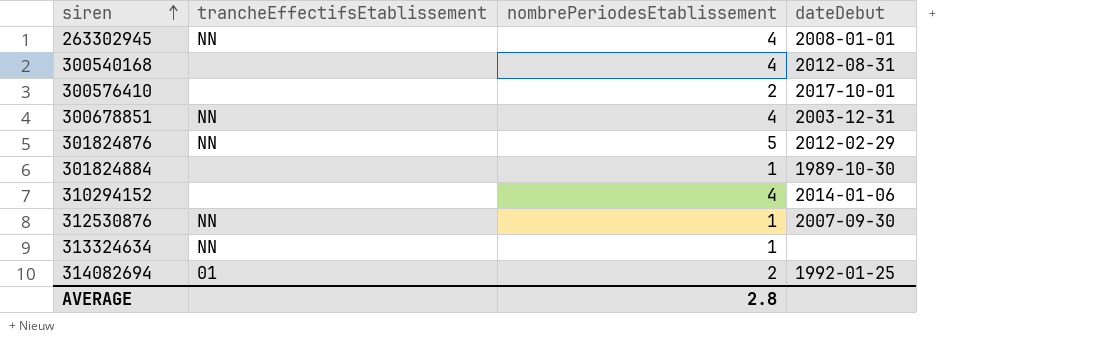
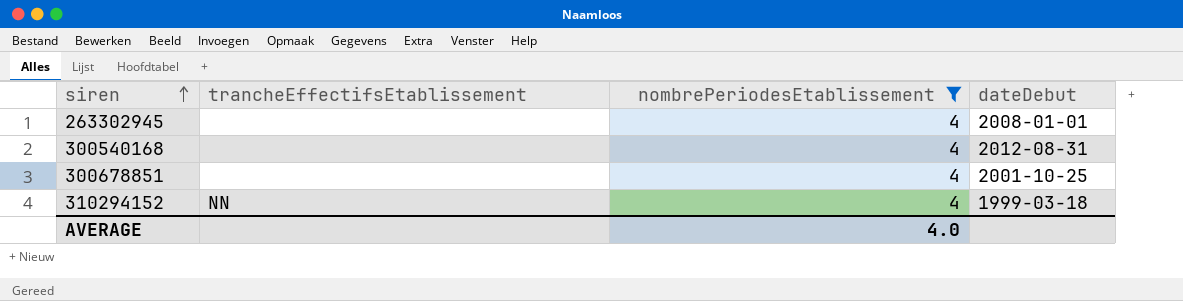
filter: none -> nombrePeriodesEtablissement = 4
263302945 | trancheEffectifsEtablissement: NN -> none
300678851 | trancheEffectifsEtablissement: NN -> none
300678851 | dateDebut: 2003-12-31 -> 2001-10-25
310294152 | trancheEffectifsEtablissement: none -> NN
310294152 | dateDebut: 2014-01-06 -> 1999-03-18
AVERAGE | nombrePeriodesEtablissement: 2.8 -> 4.0

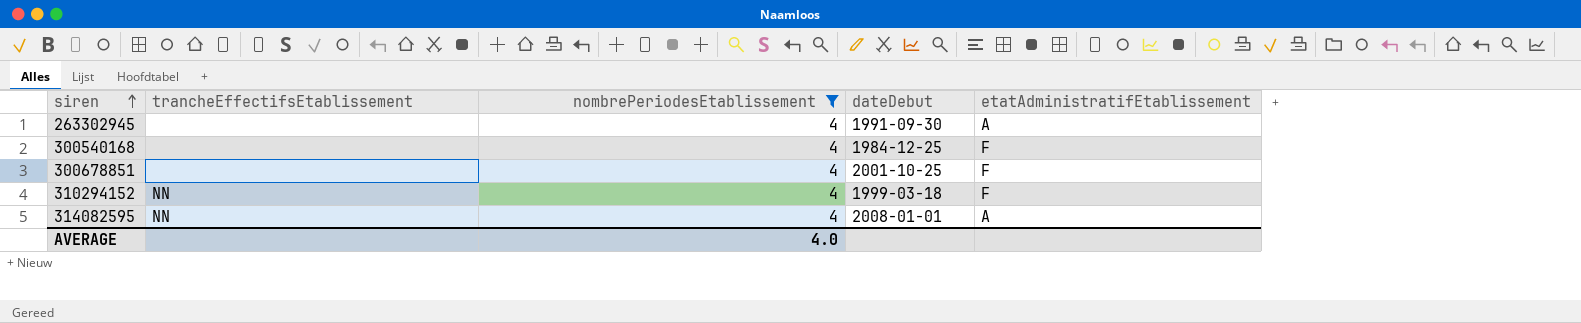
column etatAdministratifEtablissement | position: none -> 5
263302945 | dateDebut: 2008-01-01 -> 1991-09-30
300540168 | dateDebut: 2012-08-31 -> 1984-12-25
row 314082595: none -> NN | 4 | 2008-01-01 | A

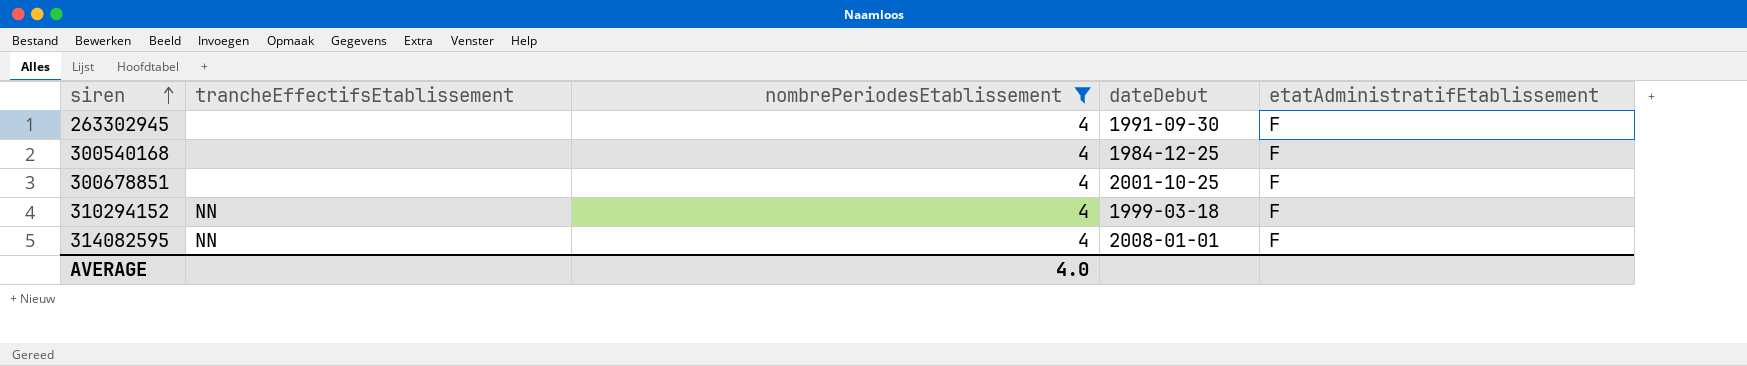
263302945 | etatAdministratifEtablissement: A -> F
314082595 | etatAdministratifEtablissement: A -> F

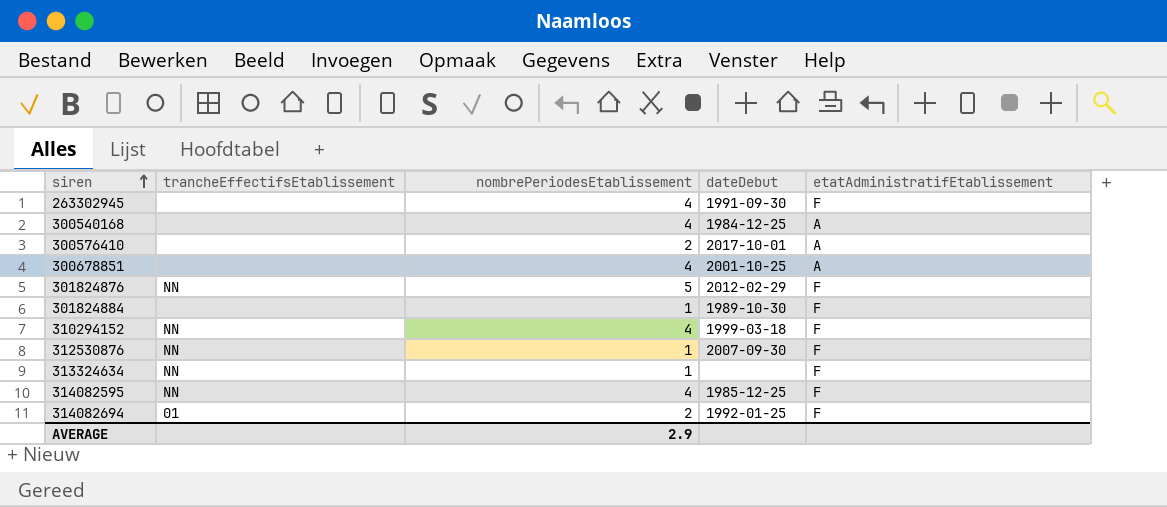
filter: nombrePeriodesEtablissement = 4 -> none
300540168 | etatAdministratifEtablissement: F -> A
300678851 | etatAdministratifEtablissement: F -> A
314082595 | dateDebut: 2008-01-01 -> 1985-12-25
AVERAGE | nombrePeriodesEtablissement: 4.0 -> 2.9

